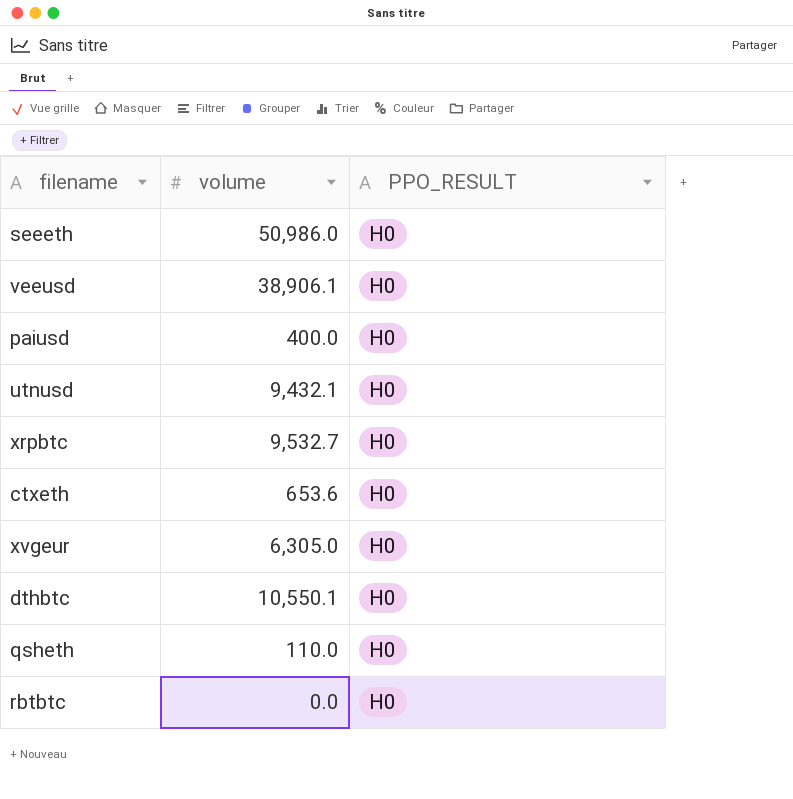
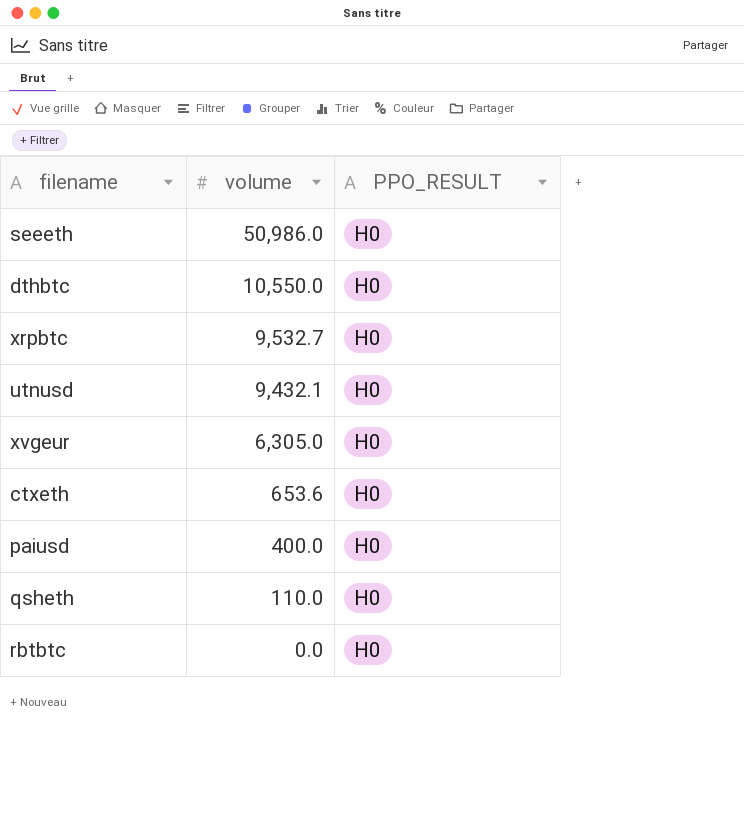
row order: none -> volume descending
row veeusd: 38,906.1 | H0 -> none
dthbtc | volume: 10,550.1 -> 10,550.0

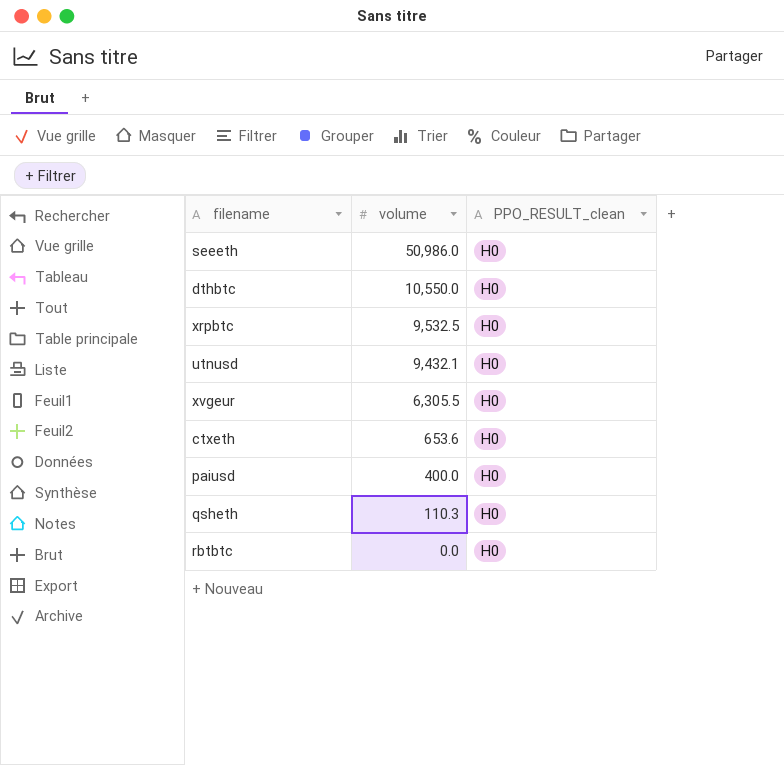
column name: PPO_RESULT -> PPO_RESULT_clean
xrpbtc | volume: 9,532.7 -> 9,532.5
xvgeur | volume: 6,305.0 -> 6,305.5
qsheth | volume: 110.0 -> 110.3

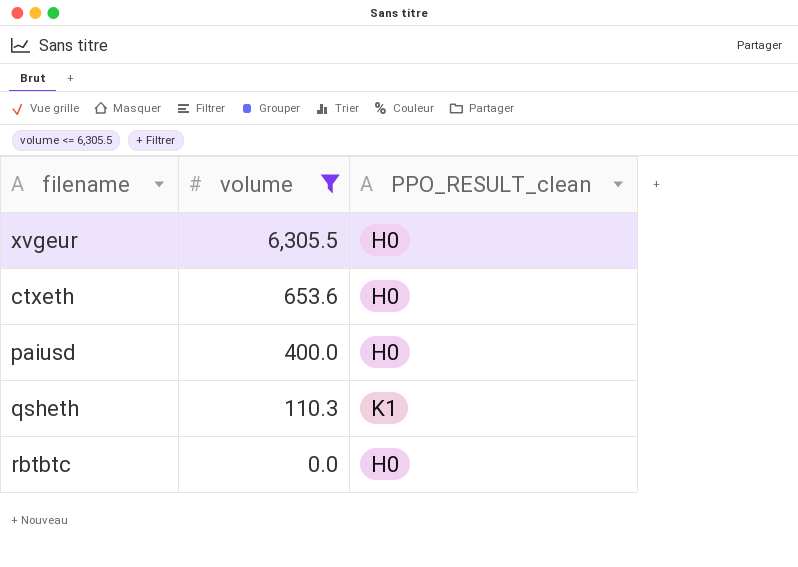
filter: none -> volume <= 6,305.5
qsheth | PPO_RESULT_clean: H0 -> K1

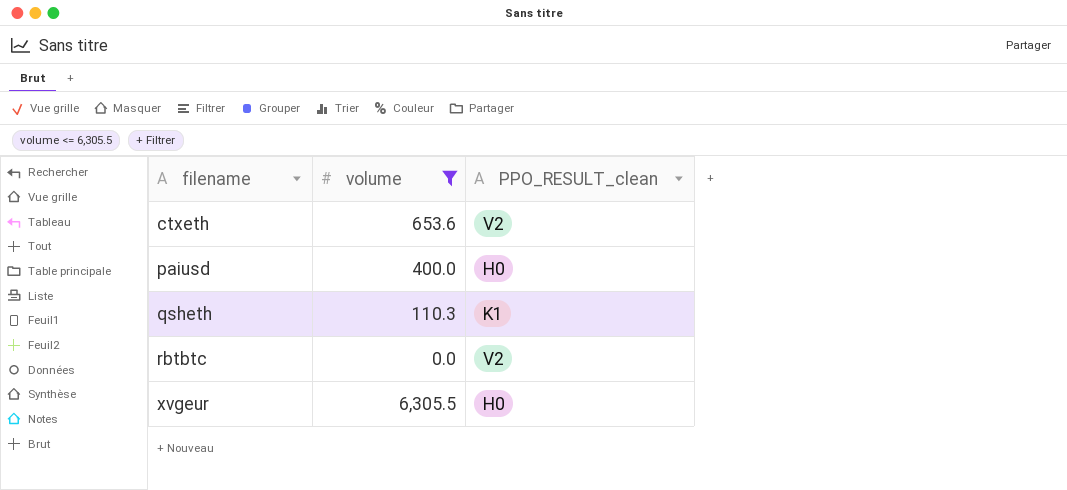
row order: volume descending -> filename ascending
ctxeth | PPO_RESULT_clean: H0 -> V2
rbtbtc | PPO_RESULT_clean: H0 -> V2

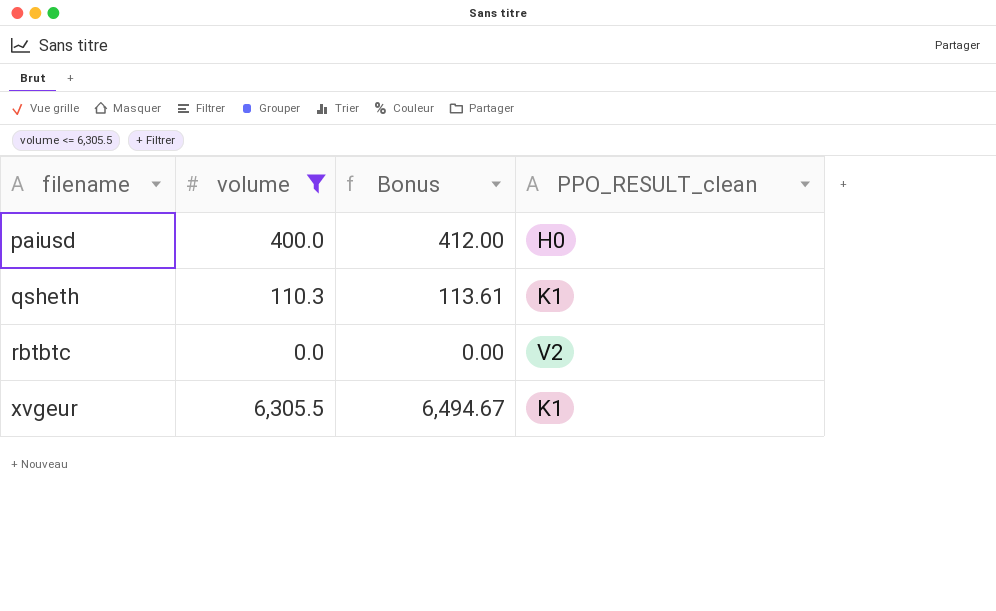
column Bonus | formula: none -> [volume] * 1.03
row ctxeth: 653.6 | V2 -> none
xvgeur | PPO_RESULT_clean: H0 -> K1

